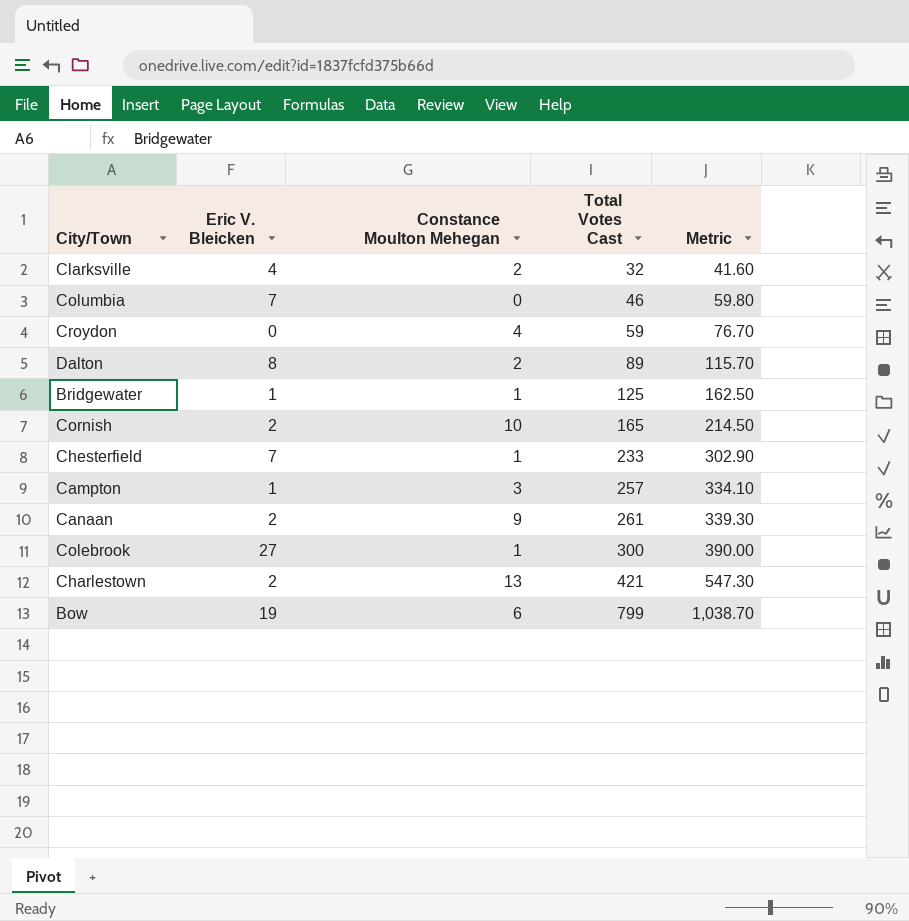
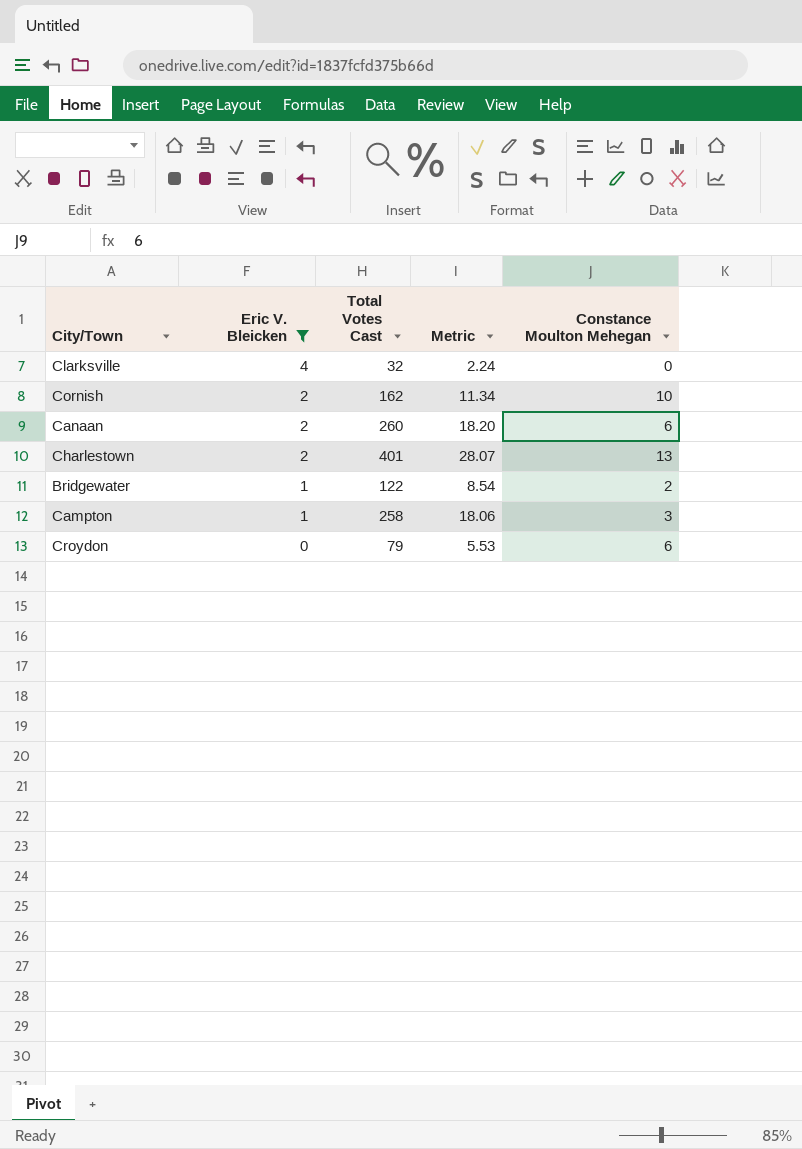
filter: none -> Eric V. Bleicken <= 4
row order: Total Votes Cast ascending -> Eric V. Bleicken descending
column Metric | formula: [Total Votes Cast] * 1.3 -> [Total Votes Cast] * 0.07
column Constance Moulton Mehegan | position: 3 -> 5
Clarksville | Constance Moulton Mehegan: 2 -> 0
Cornish | Total Votes Cast: 165 -> 162
Canaan | Total Votes Cast: 261 -> 260
Canaan | Constance Moulton Mehegan: 9 -> 6
Charlestown | Total Votes Cast: 421 -> 401
Bridgewater | Total Votes Cast: 125 -> 122
Bridgewater | Constance Moulton Mehegan: 1 -> 2
Campton | Total Votes Cast: 257 -> 258
Croydon | Total Votes Cast: 59 -> 79
Croydon | Constance Moulton Mehegan: 4 -> 6

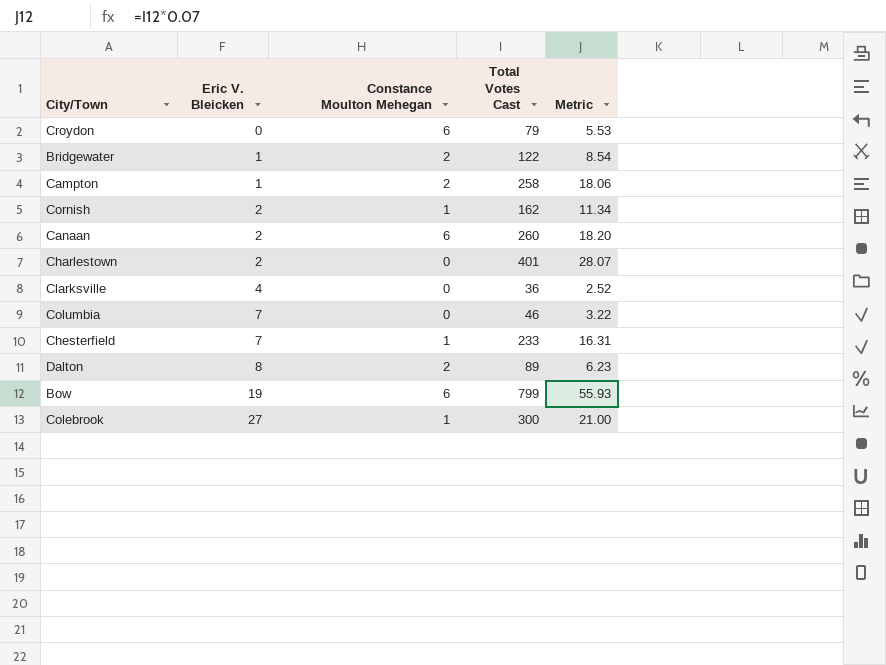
filter: Eric V. Bleicken <= 4 -> none
row order: Eric V. Bleicken descending -> Eric V. Bleicken ascending
column Constance Moulton Mehegan | position: 5 -> 3
Campton | Constance Moulton Mehegan: 3 -> 2
Cornish | Constance Moulton Mehegan: 10 -> 1
Charlestown | Constance Moulton Mehegan: 13 -> 0
Clarksville | Total Votes Cast: 32 -> 36
Clarksville | Metric: 2.24 -> 2.52

